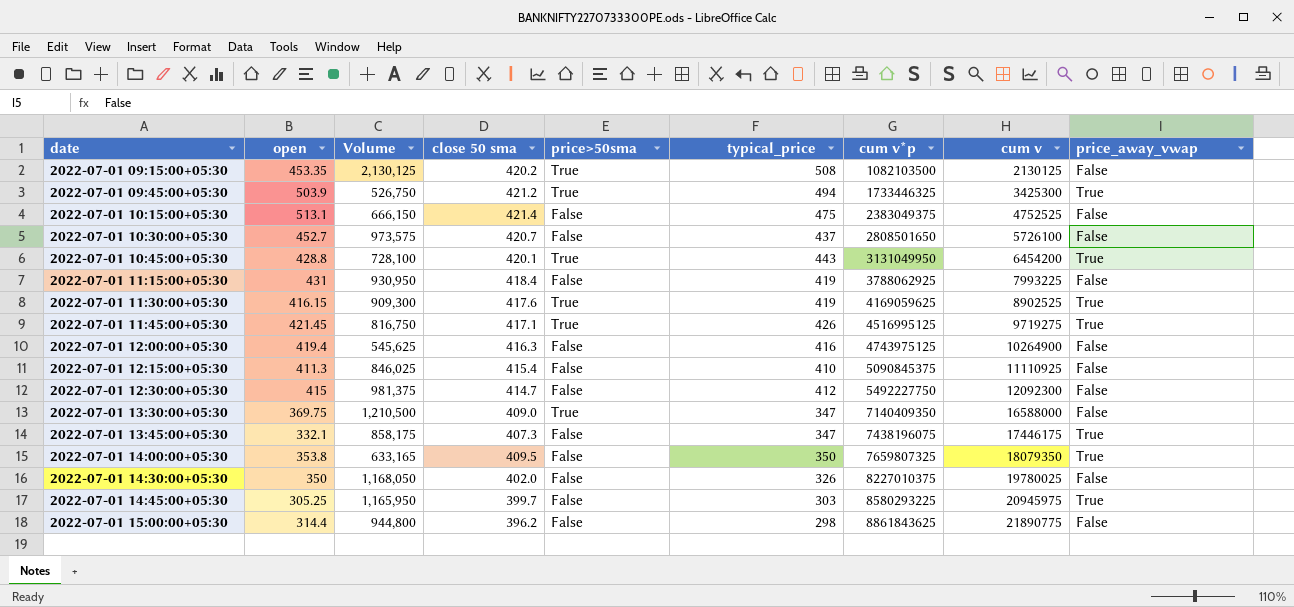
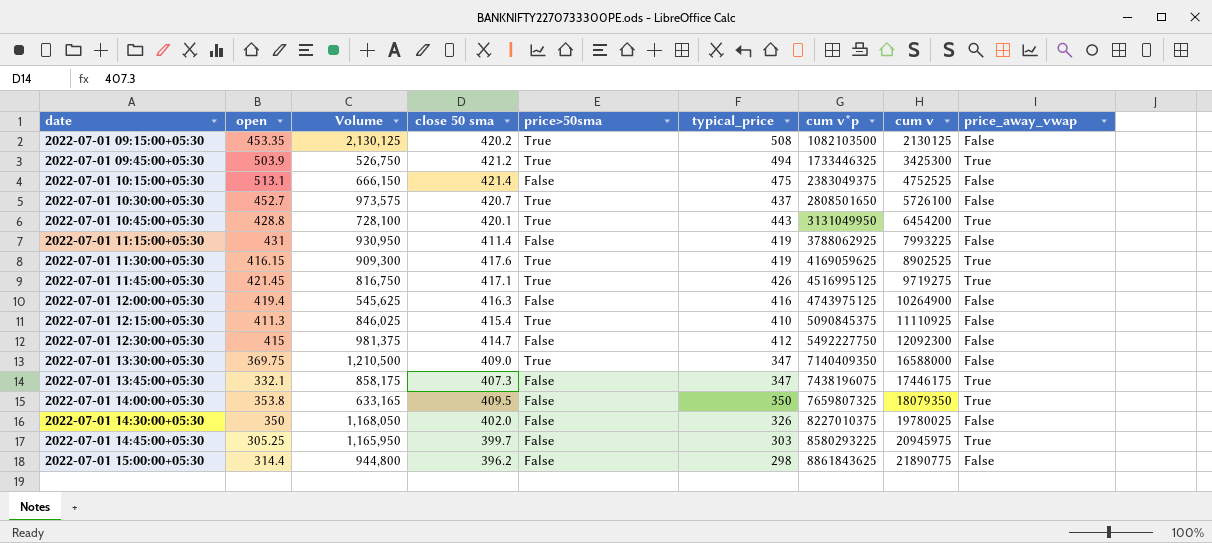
2022-07-01 10:30:00+05:30 | price>50sma: False -> True
2022-07-01 11:15:00+05:30 | close 50 sma: 418.4 -> 411.4
2022-07-01 12:15:00+05:30 | price>50sma: False -> True

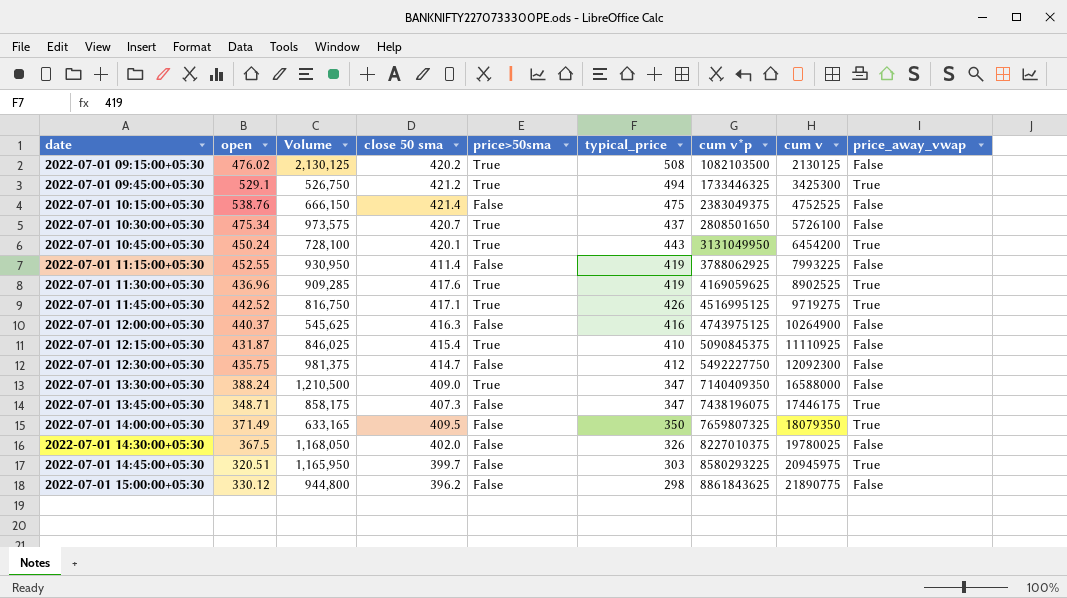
2022-07-01 09:15:00+05:30 | open: 453.35 -> 476.02
2022-07-01 09:45:00+05:30 | open: 503.9 -> 529.1
2022-07-01 10:15:00+05:30 | open: 513.1 -> 538.76
2022-07-01 10:30:00+05:30 | open: 452.7 -> 475.34
2022-07-01 10:45:00+05:30 | open: 428.8 -> 450.24
2022-07-01 11:15:00+05:30 | open: 431 -> 452.55
2022-07-01 11:30:00+05:30 | open: 416.15 -> 436.96
2022-07-01 11:30:00+05:30 | Volume: 909,300 -> 909,285
2022-07-01 11:45:00+05:30 | open: 421.45 -> 442.52
2022-07-01 12:00:00+05:30 | open: 419.4 -> 440.37
2022-07-01 12:15:00+05:30 | open: 411.3 -> 431.87
2022-07-01 12:30:00+05:30 | open: 415 -> 435.75
2022-07-01 13:30:00+05:30 | open: 369.75 -> 388.24
2022-07-01 13:45:00+05:30 | open: 332.1 -> 348.71
2022-07-01 14:00:00+05:30 | open: 353.8 -> 371.49
2022-07-01 14:30:00+05:30 | open: 350 -> 367.5
2022-07-01 14:45:00+05:30 | open: 305.25 -> 320.51
2022-07-01 15:00:00+05:30 | open: 314.4 -> 330.12

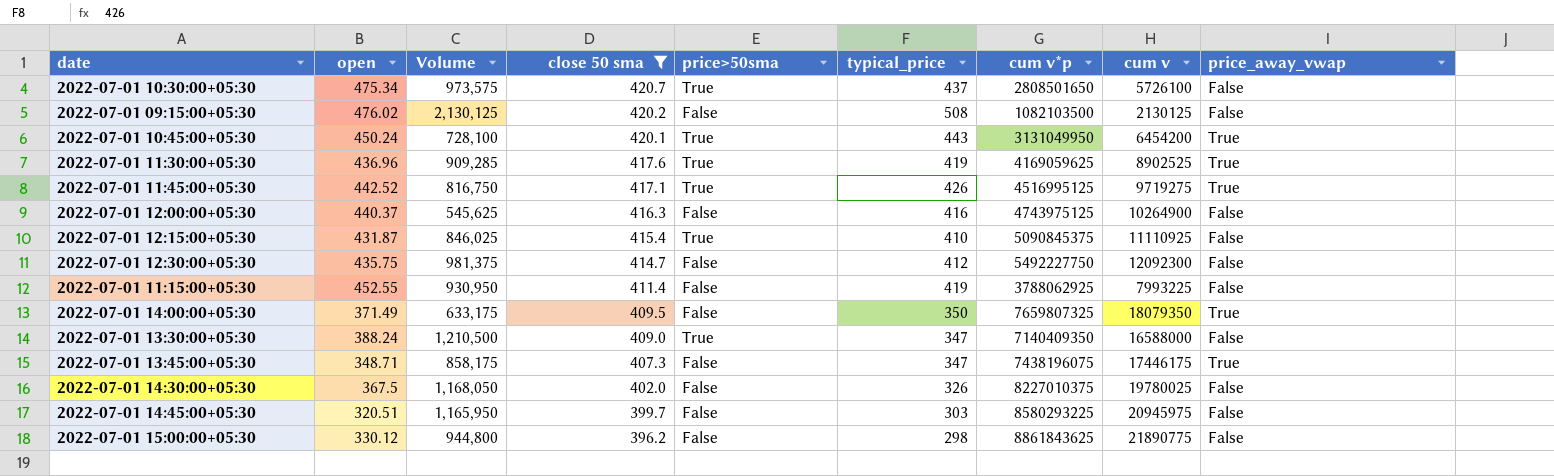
filter: none -> close 50 sma <= 420.7
row order: date ascending -> close 50 sma descending
2022-07-01 09:15:00+05:30 | price>50sma: True -> False
2022-07-01 14:00:00+05:30 | Volume: 633,165 -> 633,175
2022-07-01 14:45:00+05:30 | price_away_vwap: True -> False

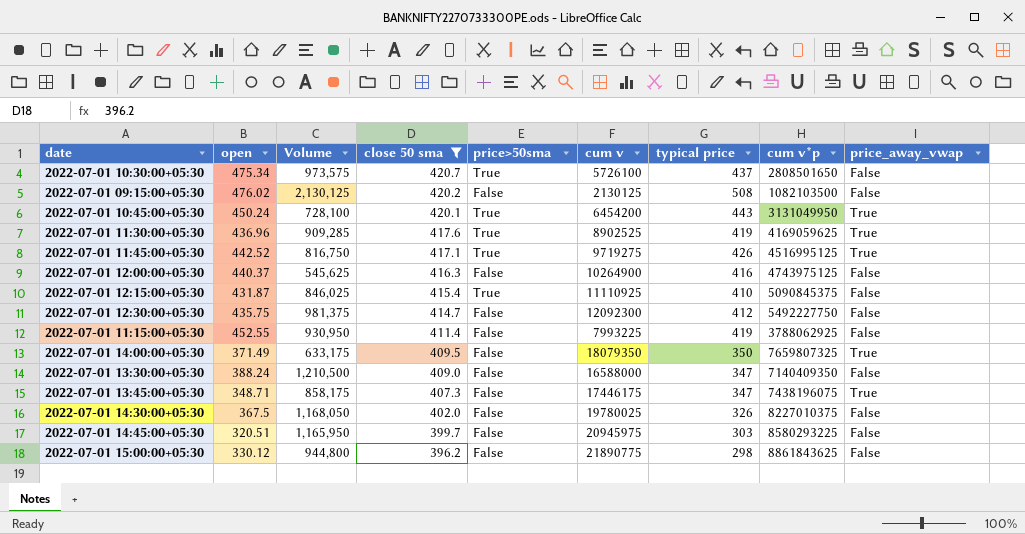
column cum v | position: 8 -> 6
column name: typical_price -> typical price
2022-07-01 13:30:00+05:30 | price>50sma: True -> False

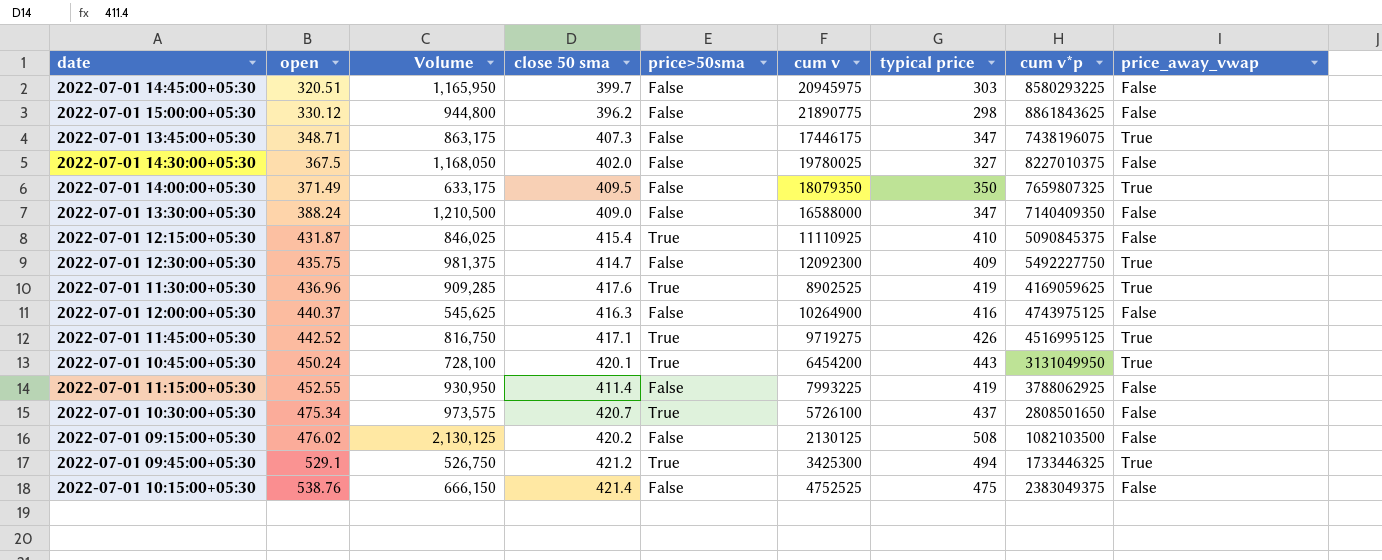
filter: close 50 sma <= 420.7 -> none
row order: close 50 sma descending -> open ascending
2022-07-01 13:45:00+05:30 | Volume: 858,175 -> 863,175
2022-07-01 14:30:00+05:30 | typical price: 326 -> 327
2022-07-01 12:30:00+05:30 | typical price: 412 -> 409
2022-07-01 12:30:00+05:30 | price_away_vwap: False -> True

